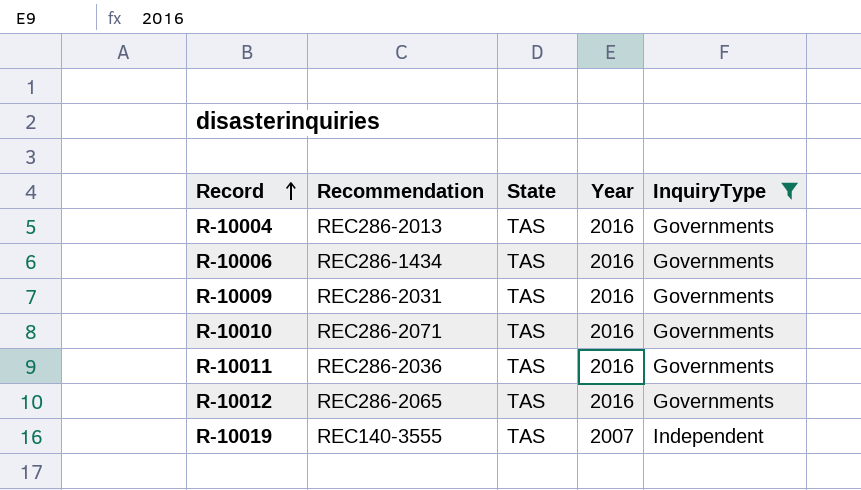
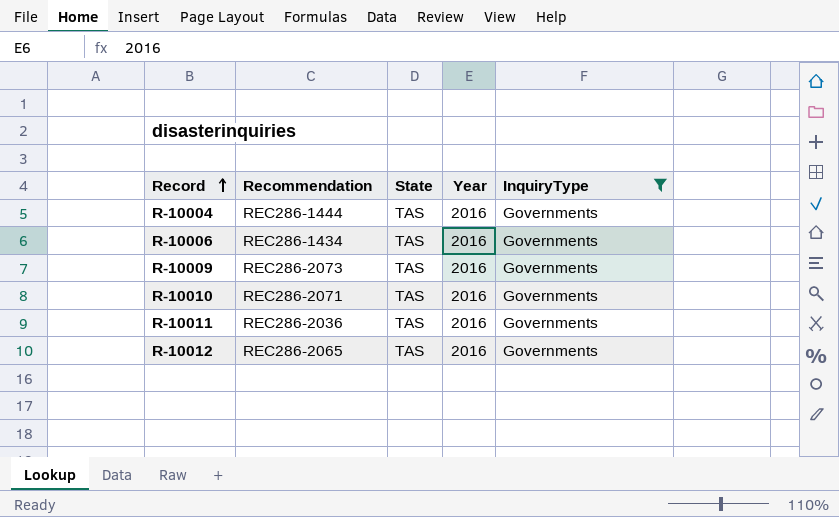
row R-10019: REC140-3555 | TAS | 2007 | Independent -> none
R-10004 | Recommendation: REC286-2013 -> REC286-1444
R-10009 | Recommendation: REC286-2031 -> REC286-2073

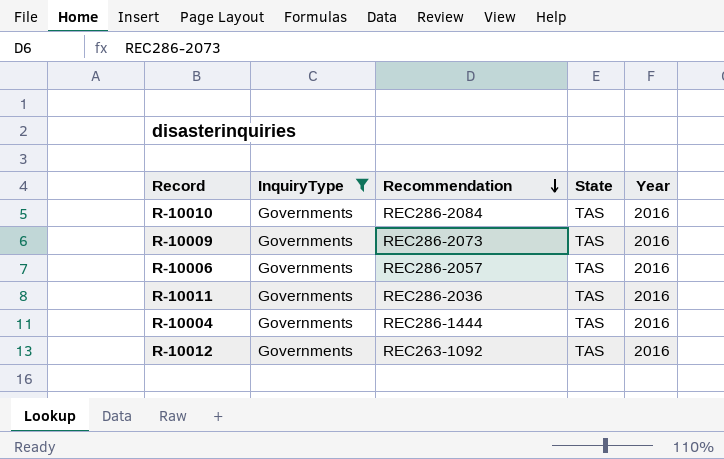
row order: Record ascending -> Recommendation descending
column InquiryType | position: 5 -> 2
R-10010 | Recommendation: REC286-2071 -> REC286-2084
R-10006 | Recommendation: REC286-1434 -> REC286-2057
R-10012 | Recommendation: REC286-2065 -> REC263-1092

